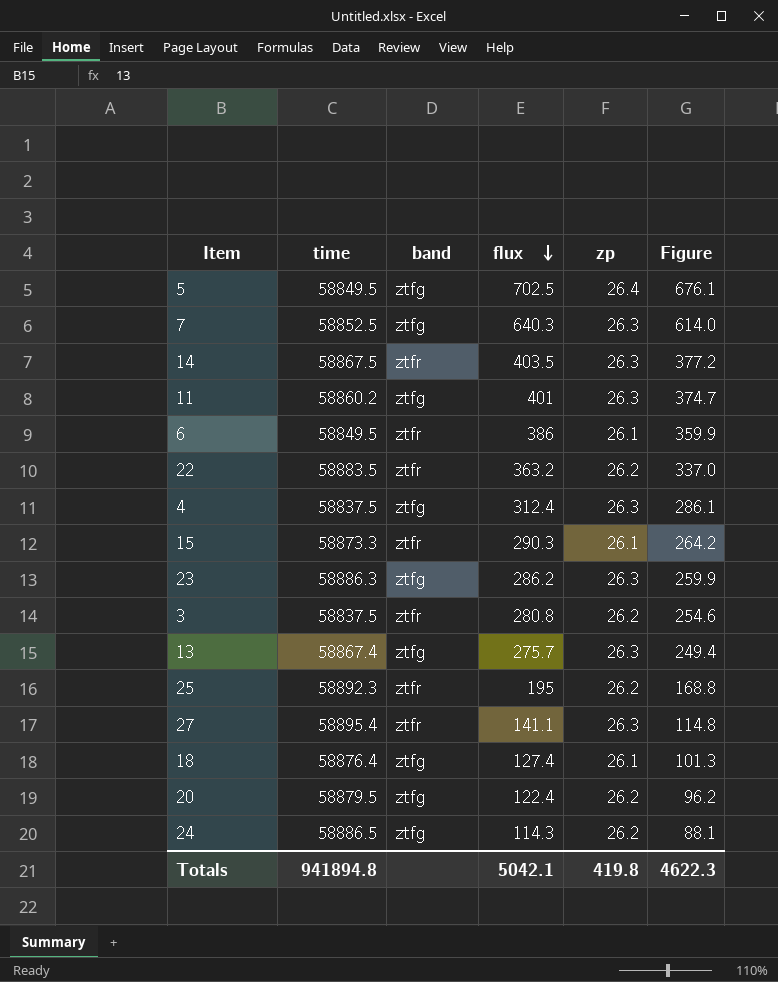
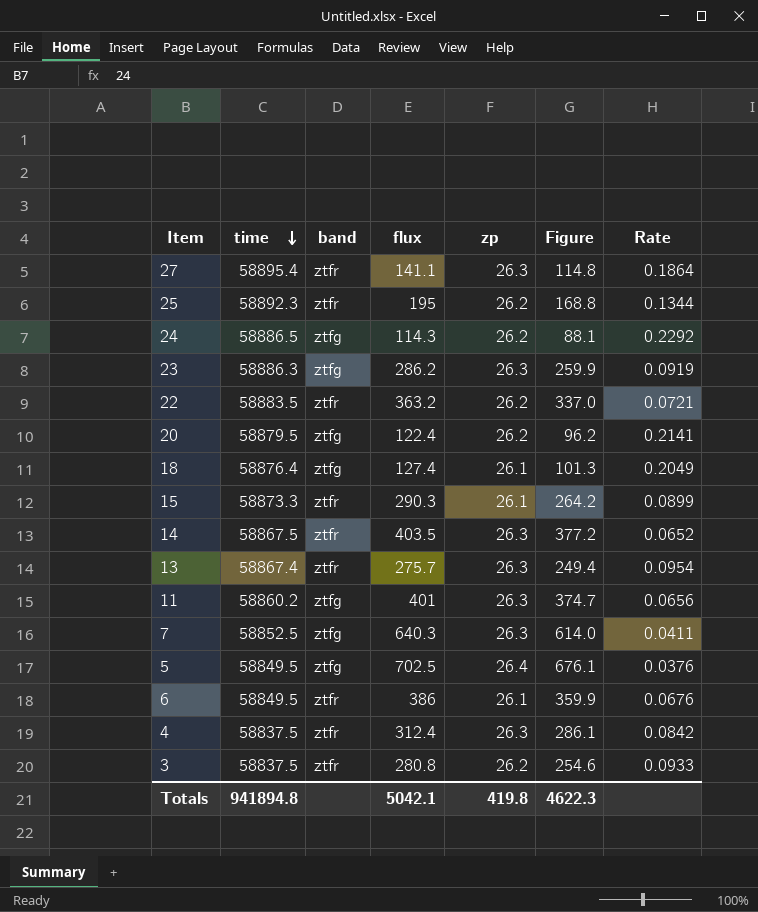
row order: flux descending -> time descending
column Rate | formula: none -> [zp] / [flux]
13 | band: ztfg -> ztfr
4 | band: ztfg -> ztfr

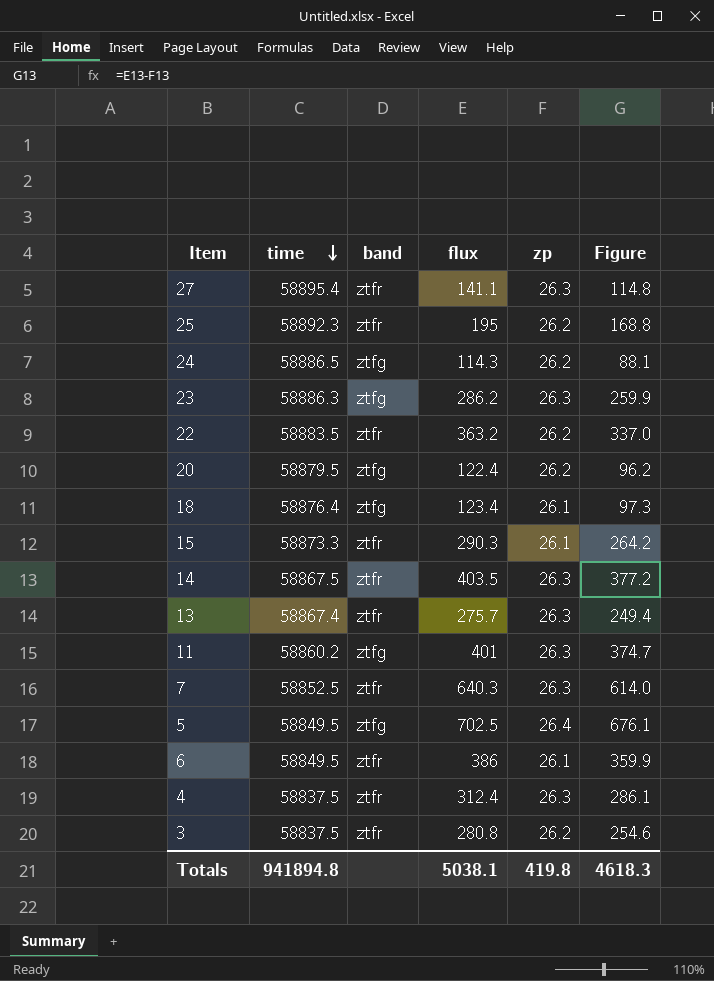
column Rate | formula: [zp] / [flux] -> none
18 | flux: 127.4 -> 123.4
18 | Figure: 101.3 -> 97.3
7 | band: ztfg -> ztfr
Totals | flux: 5042.1 -> 5038.1
Totals | Figure: 4622.3 -> 4618.3

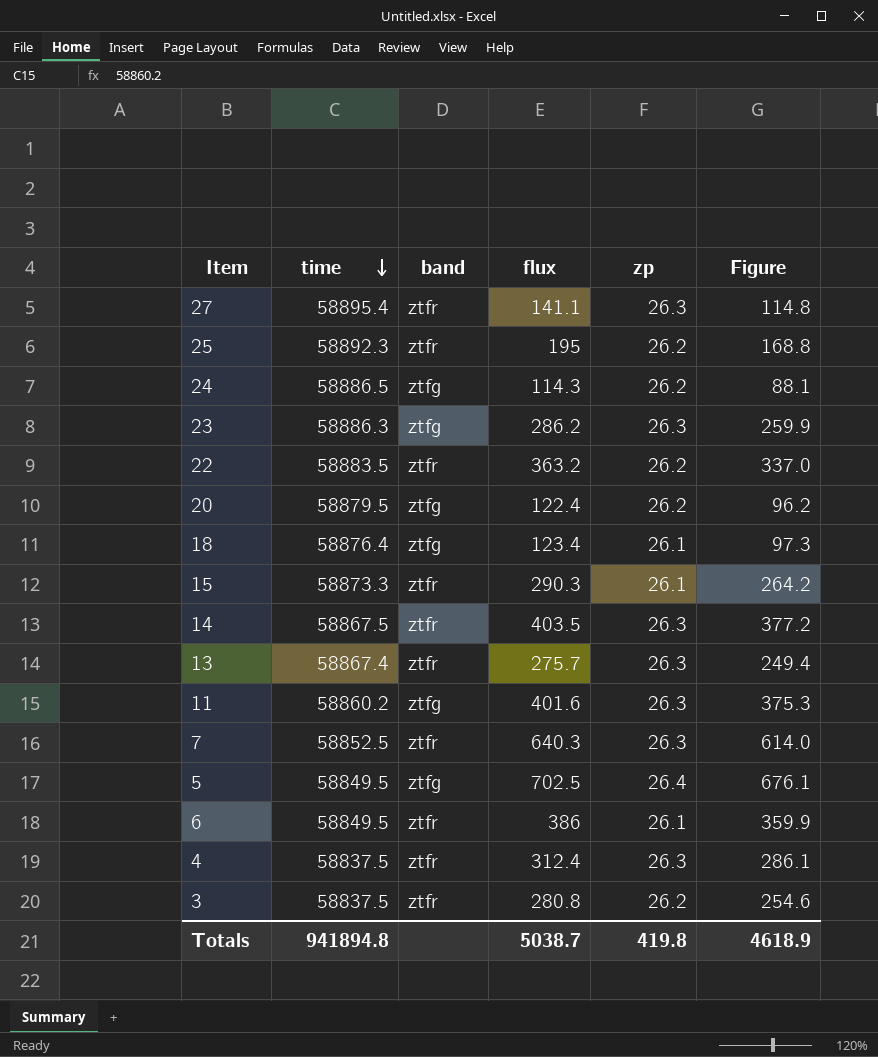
11 | flux: 401 -> 401.6
11 | Figure: 374.7 -> 375.3
Totals | flux: 5038.1 -> 5038.7
Totals | Figure: 4618.3 -> 4618.9

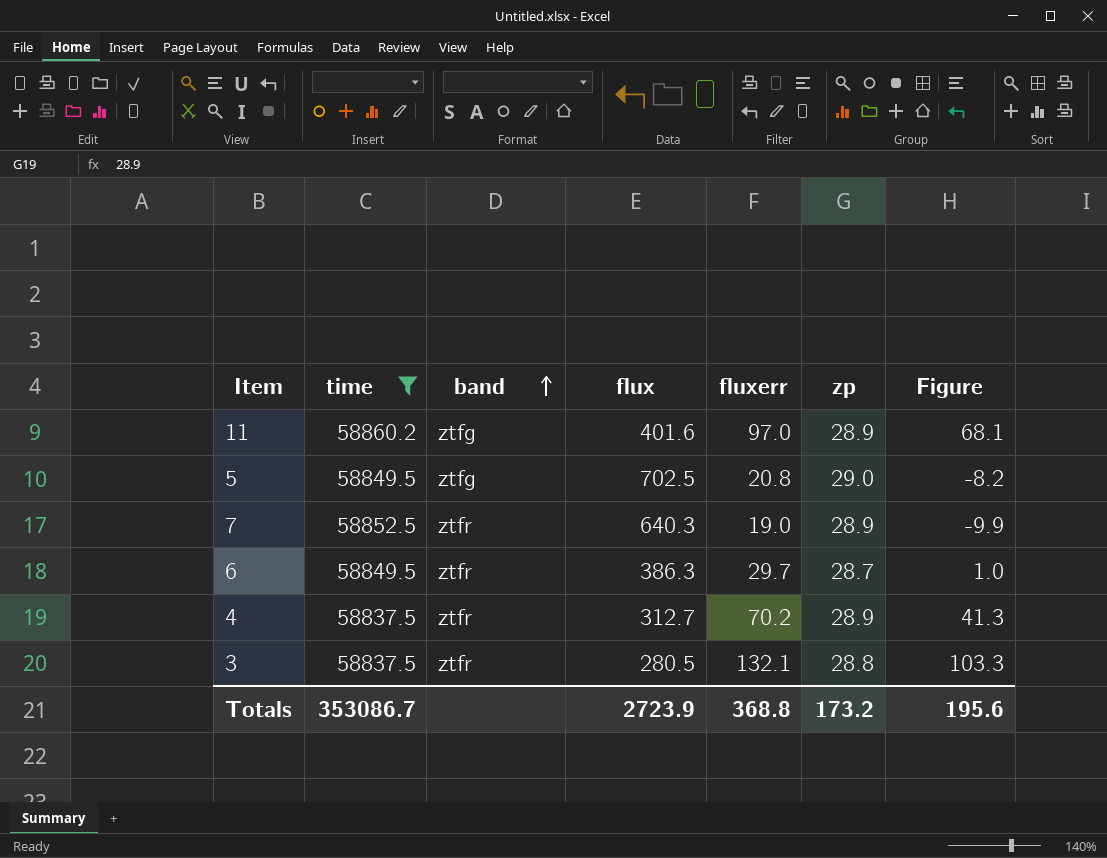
filter: none -> time <= 58860.2
row order: time descending -> band ascending
column fluxerr | position: none -> 5
column Figure | formula: [flux] - [zp] -> [fluxerr] - [zp]
11 | zp: 26.3 -> 28.9
5 | zp: 26.4 -> 29.0
7 | zp: 26.3 -> 28.9
6 | flux: 386 -> 386.3
6 | zp: 26.1 -> 28.7
4 | flux: 312.4 -> 312.7
4 | zp: 26.3 -> 28.9
3 | flux: 280.8 -> 280.5
3 | zp: 26.2 -> 28.8
Totals | time: 941894.8 -> 353086.7
Totals | flux: 5038.7 -> 2723.9
Totals | zp: 419.8 -> 173.2
Totals | Figure: 4618.9 -> 195.6

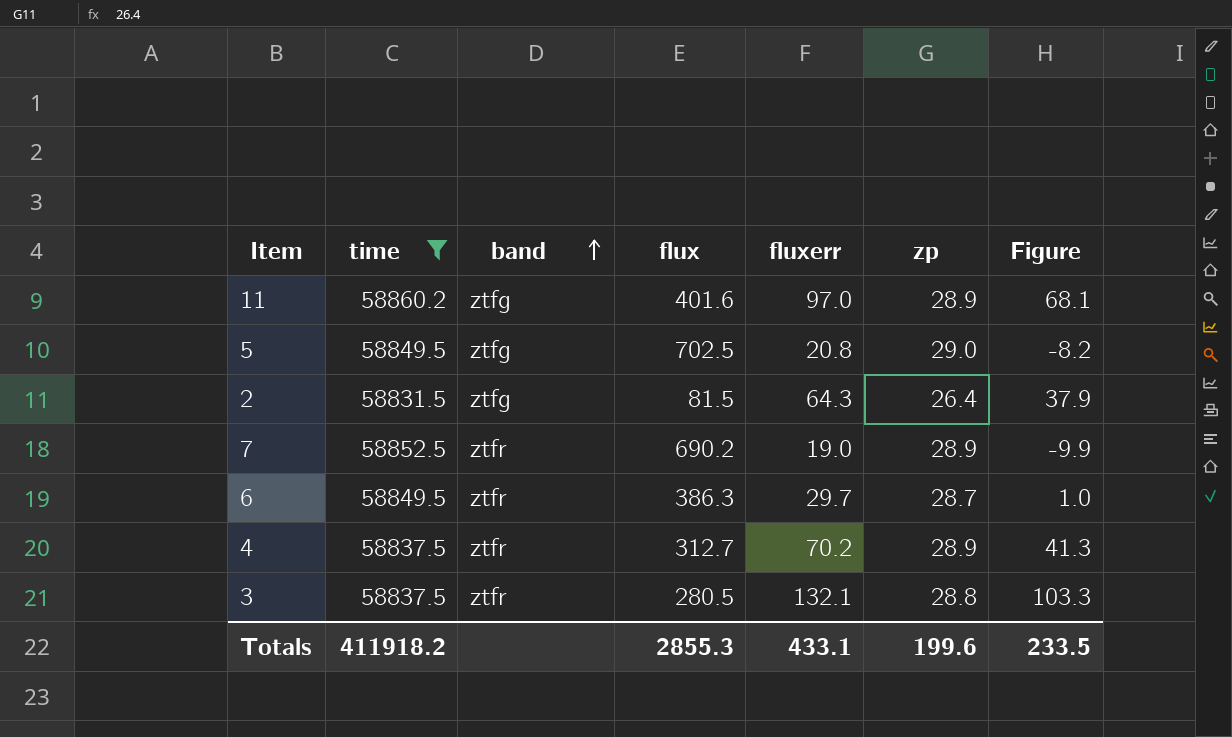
row 2: none -> 58831.5 | ztfg | 81.5 | 64.3 | 26.4 | 37.9
7 | flux: 640.3 -> 690.2
Totals | time: 353086.7 -> 411918.2
Totals | flux: 2723.9 -> 2855.3
Totals | fluxerr: 368.8 -> 433.1
Totals | zp: 173.2 -> 199.6
Totals | Figure: 195.6 -> 233.5

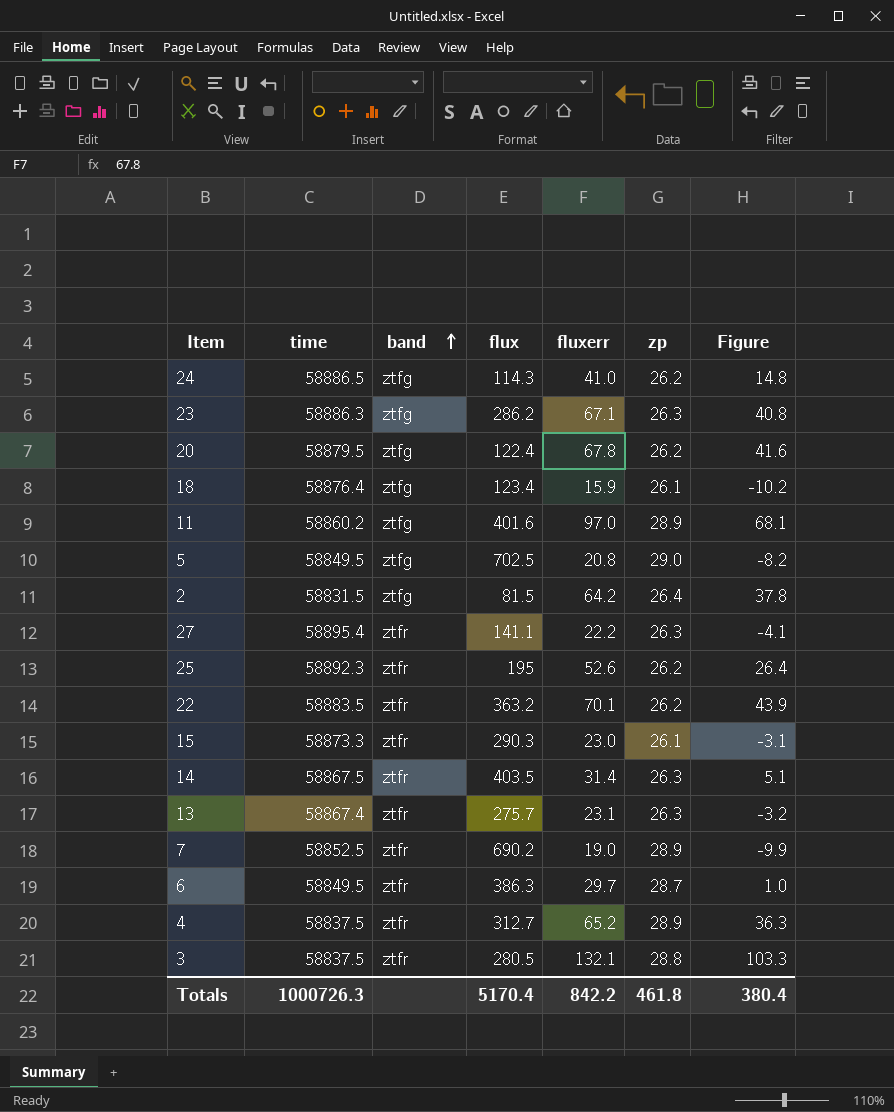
filter: time <= 58860.2 -> none
2 | fluxerr: 64.3 -> 64.2
2 | Figure: 37.9 -> 37.8
4 | fluxerr: 70.2 -> 65.2
4 | Figure: 41.3 -> 36.3
Totals | time: 411918.2 -> 1000726.3
Totals | flux: 2855.3 -> 5170.4
Totals | fluxerr: 433.1 -> 842.2
Totals | zp: 199.6 -> 461.8
Totals | Figure: 233.5 -> 380.4

